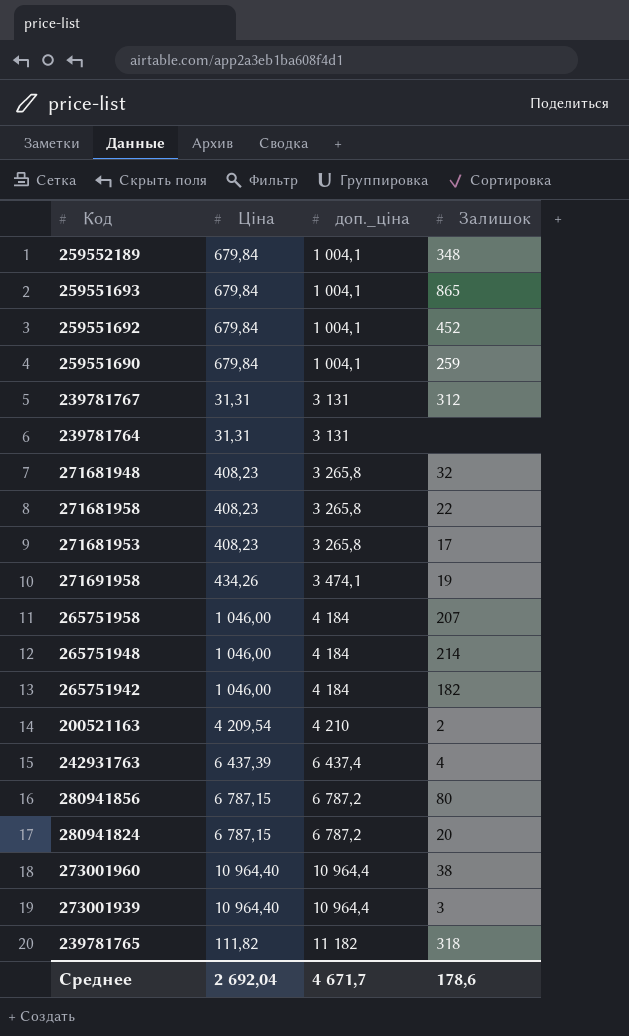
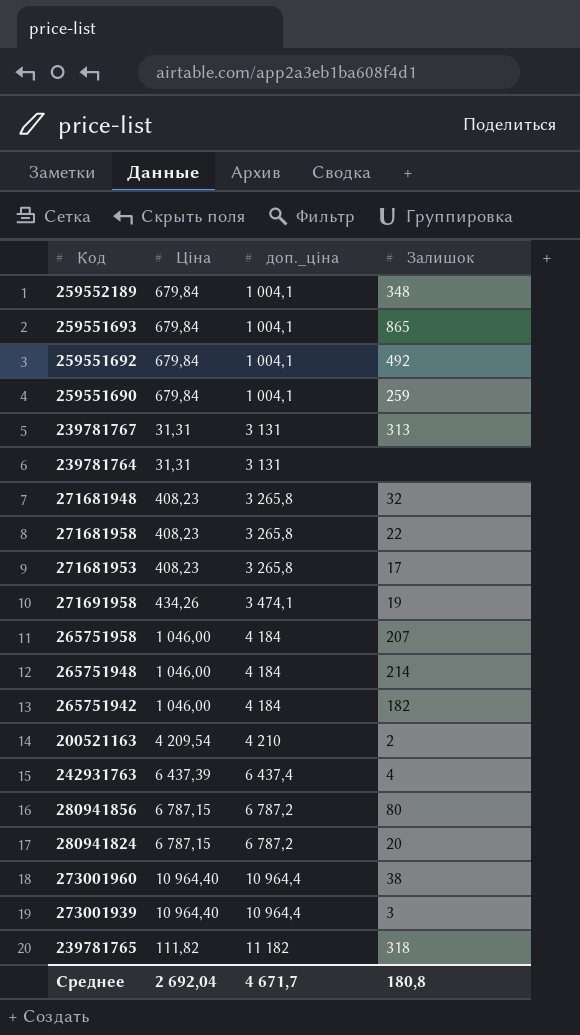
259551692 | Залишок: 452 -> 492
239781767 | Залишок: 312 -> 313
Среднее | Залишок: 178,6 -> 180,8

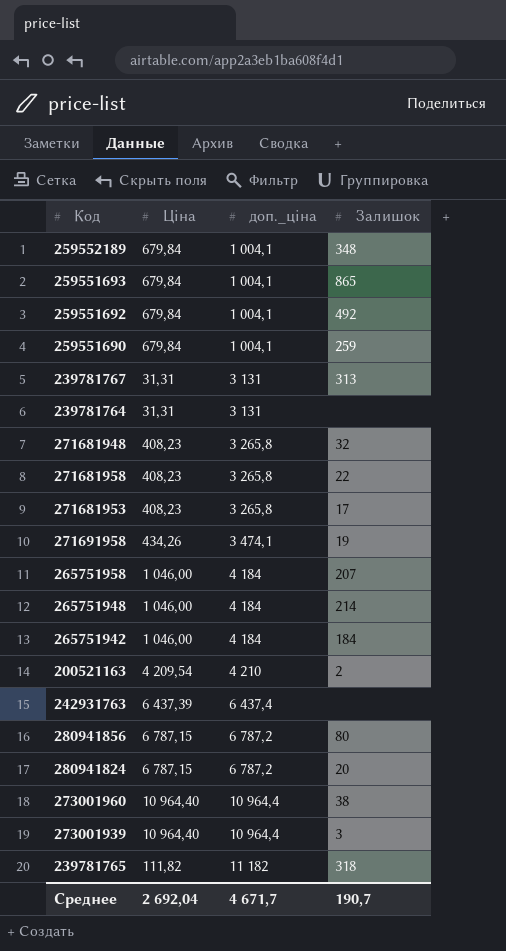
265751942 | Залишок: 182 -> 184
242931763 | Залишок: 4 -> none
Среднее | Залишок: 180,8 -> 190,7

